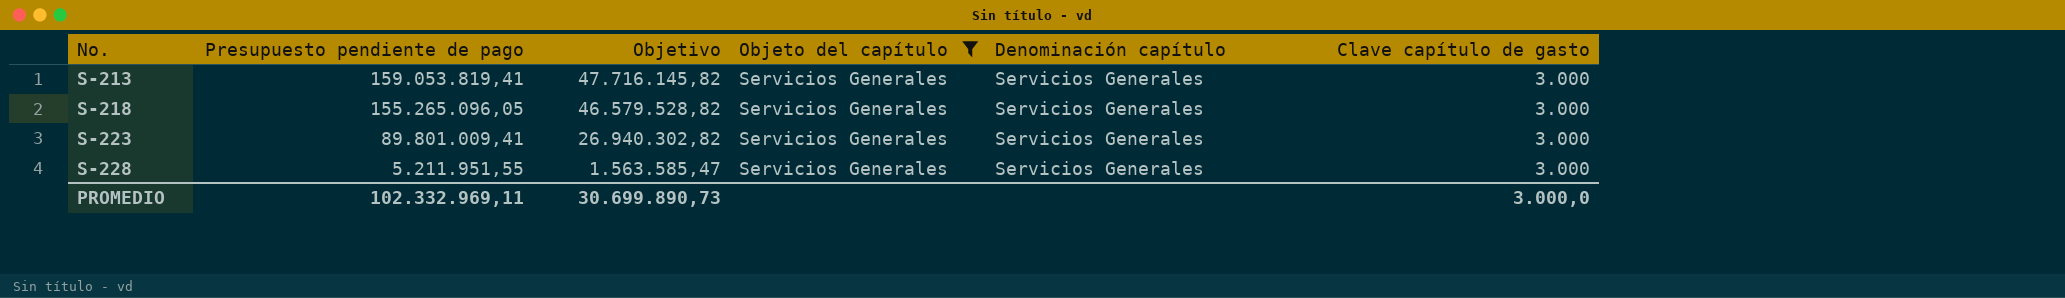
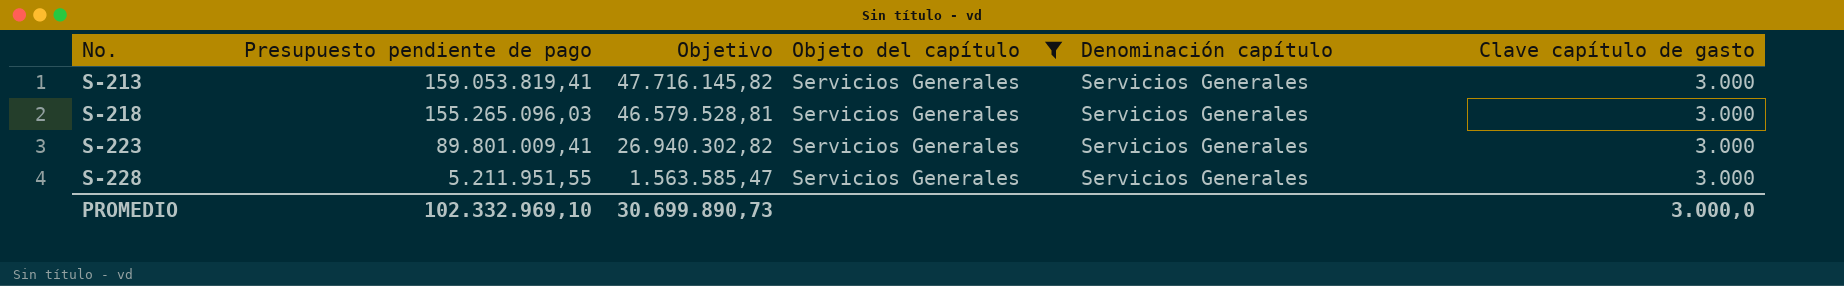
S-218 | Presupuesto pendiente de pago: 155.265.096,05 -> 155.265.096,03
S-218 | Objetivo: 46.579.528,82 -> 46.579.528,81
PROMEDIO | Presupuesto pendiente de pago: 102.332.969,11 -> 102.332.969,10

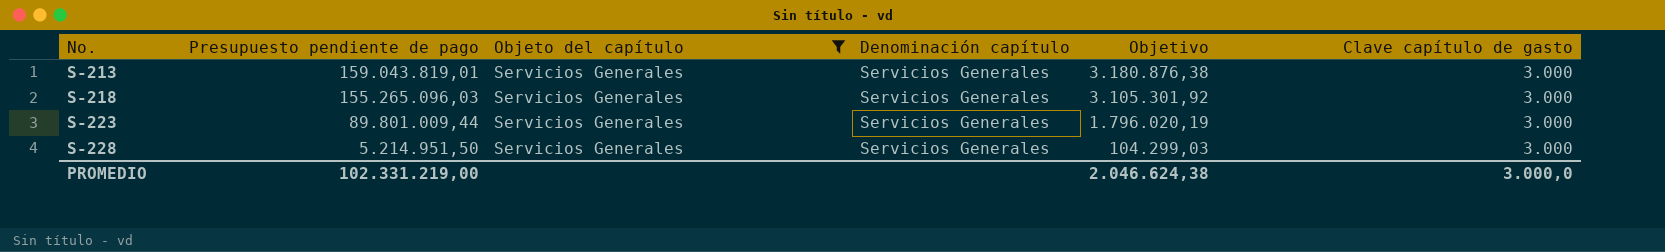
column Objetivo | formula: [Presupuesto pendiente de pago] * 0,3 -> [Presupuesto pendiente de pago] * 0,02
column Objetivo | position: 3 -> 5
S-213 | Presupuesto pendiente de pago: 159.053.819,41 -> 159.043.819,01
S-223 | Presupuesto pendiente de pago: 89.801.009,41 -> 89.801.009,44
S-228 | Presupuesto pendiente de pago: 5.211.951,55 -> 5.214.951,50
PROMEDIO | Presupuesto pendiente de pago: 102.332.969,10 -> 102.331.219,00
PROMEDIO | Objetivo: 30.699.890,73 -> 2.046.624,38

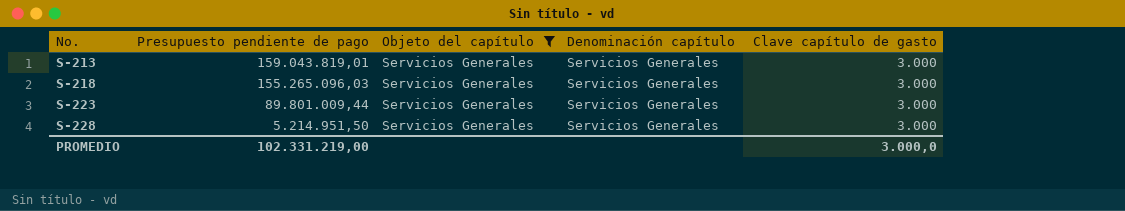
column Objetivo | formula: [Presupuesto pendiente de pago] * 0,02 -> none

